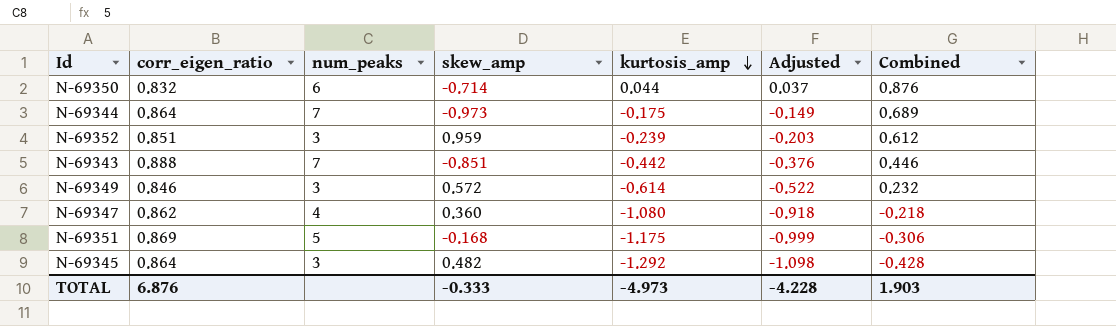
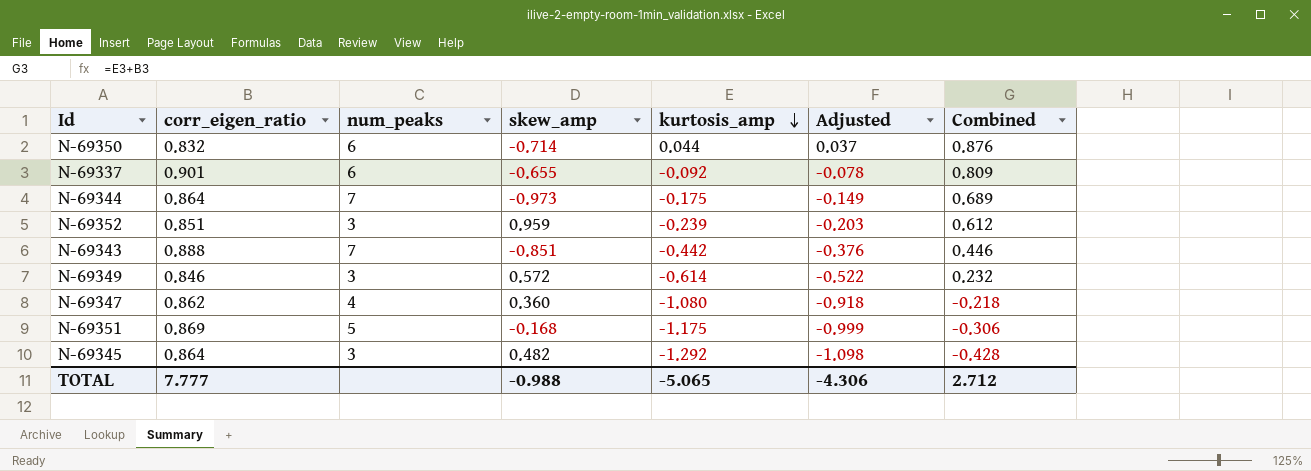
row N-69337: none -> 0.901 | 6 | -0.655 | -0.092 | -0.078 | 0.809
TOTAL | corr_eigen_ratio: 6.876 -> 7.777
TOTAL | skew_amp: -0.333 -> -0.988
TOTAL | kurtosis_amp: -4.973 -> -5.065
TOTAL | Adjusted: -4.228 -> -4.306
TOTAL | Combined: 1.903 -> 2.712

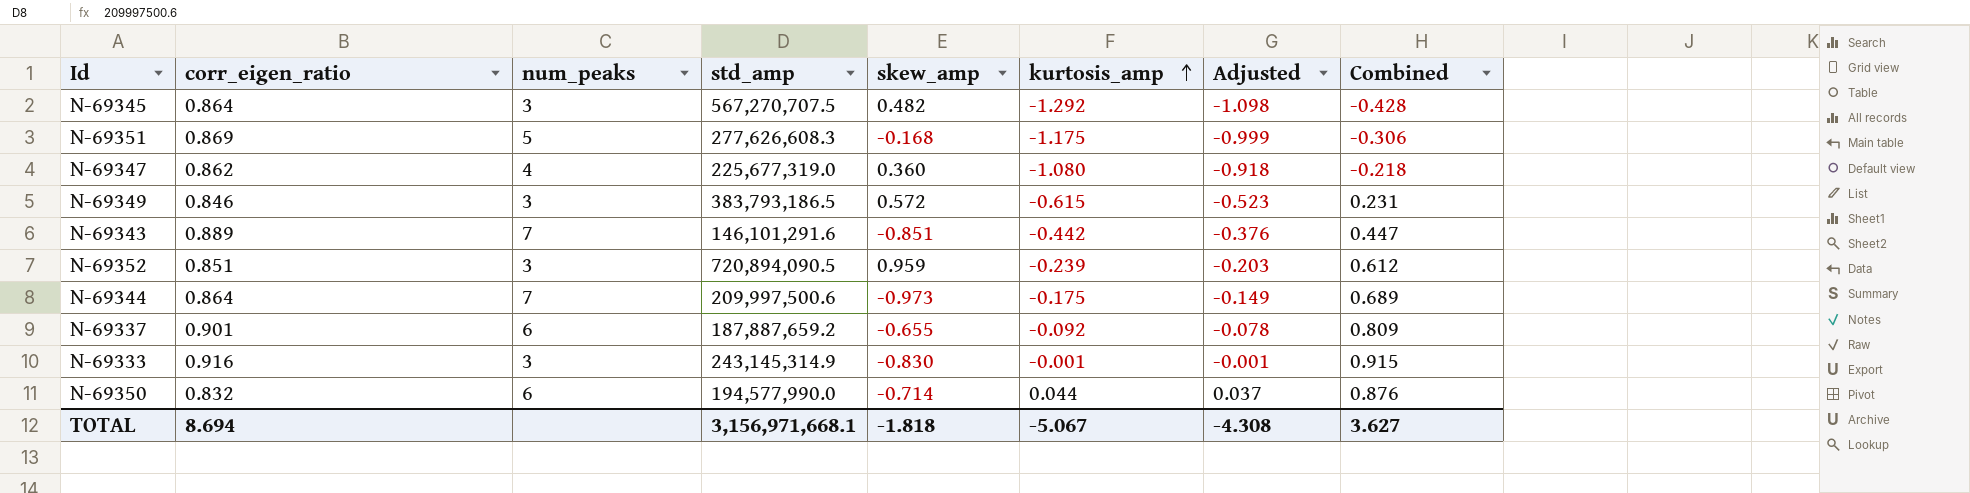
row order: kurtosis_amp descending -> kurtosis_amp ascending
column std_amp | position: none -> 4
N-69349 | kurtosis_amp: -0.614 -> -0.615
N-69349 | Adjusted: -0.522 -> -0.523
N-69349 | Combined: 0.232 -> 0.231
N-69343 | corr_eigen_ratio: 0.888 -> 0.889
N-69343 | Combined: 0.446 -> 0.447
row N-69333: none -> 0.916 | 3 | 243,145,314.9 | -0.830 | -0.001 | -0.001 | 0.915
TOTAL | corr_eigen_ratio: 7.777 -> 8.694
TOTAL | skew_amp: -0.988 -> -1.818
TOTAL | kurtosis_amp: -5.065 -> -5.067
TOTAL | Adjusted: -4.306 -> -4.308
TOTAL | Combined: 2.712 -> 3.627

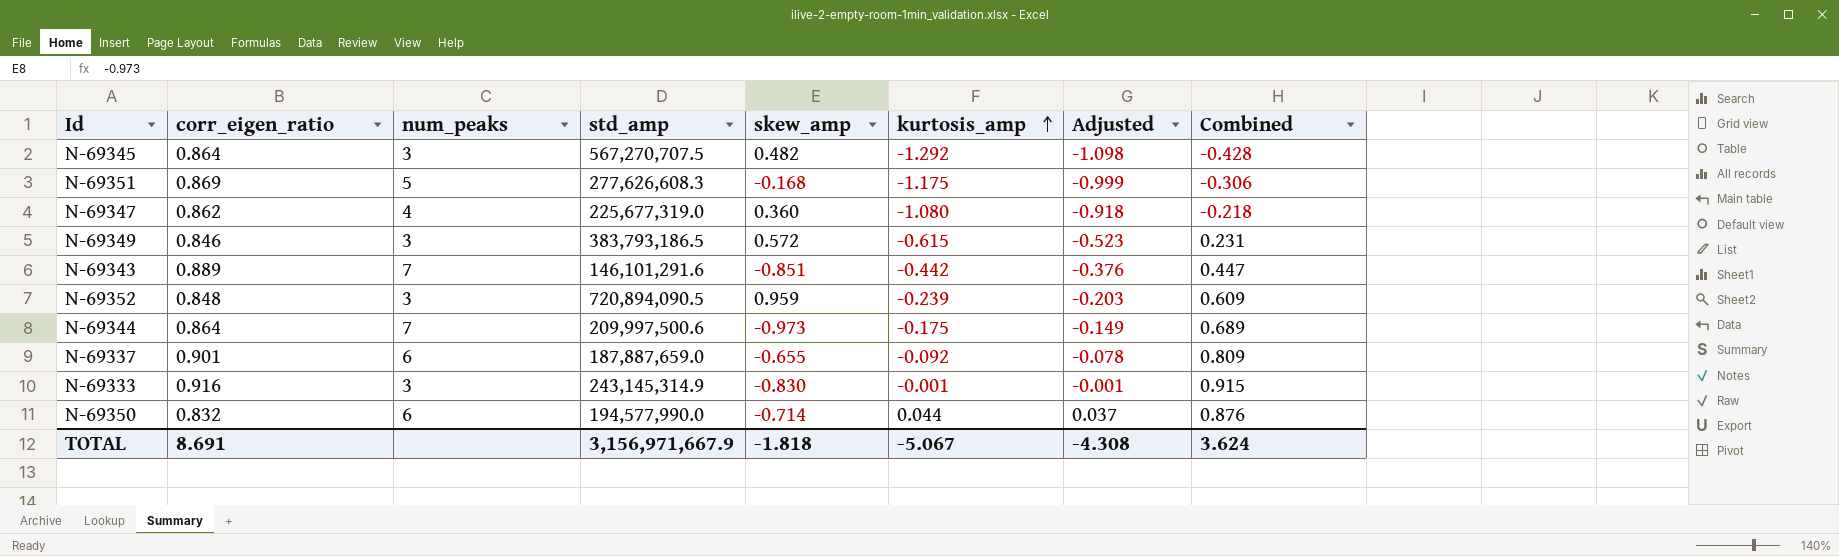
N-69352 | corr_eigen_ratio: 0.851 -> 0.848
N-69352 | Combined: 0.612 -> 0.609
N-69337 | std_amp: 187,887,659.2 -> 187,887,659.0
TOTAL | corr_eigen_ratio: 8.694 -> 8.691
TOTAL | std_amp: 3,156,971,668.1 -> 3,156,971,667.9
TOTAL | Combined: 3.627 -> 3.624

